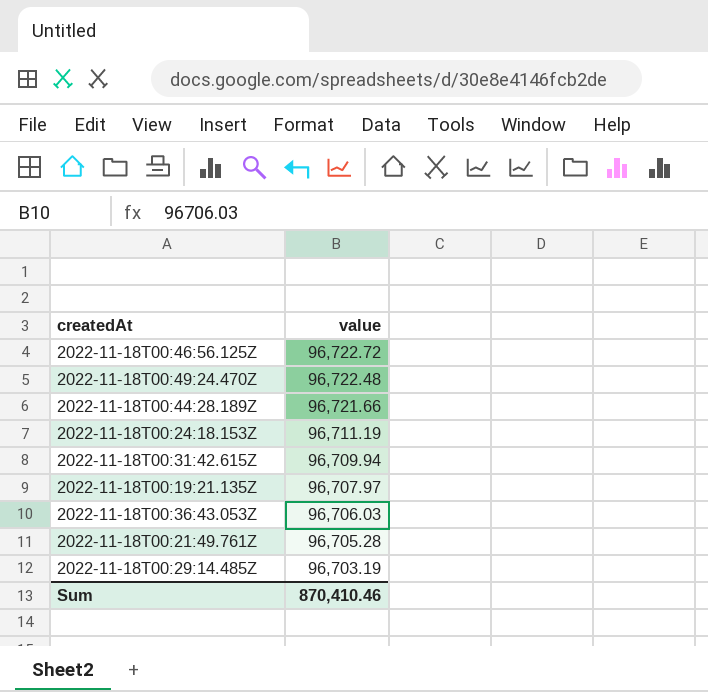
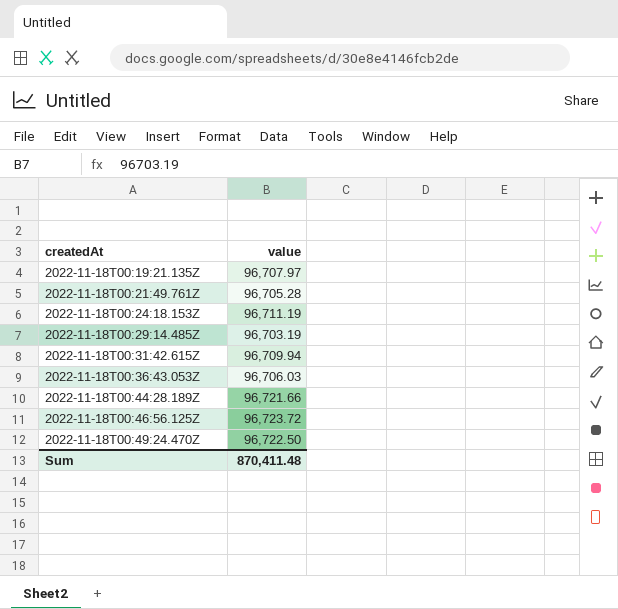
row order: value descending -> createdAt ascending
2022-11-18T00:46:56.125Z | value: 96,722.72 -> 96,723.72
2022-11-18T00:49:24.470Z | value: 96,722.48 -> 96,722.50
Sum | value: 870,410.46 -> 870,411.48

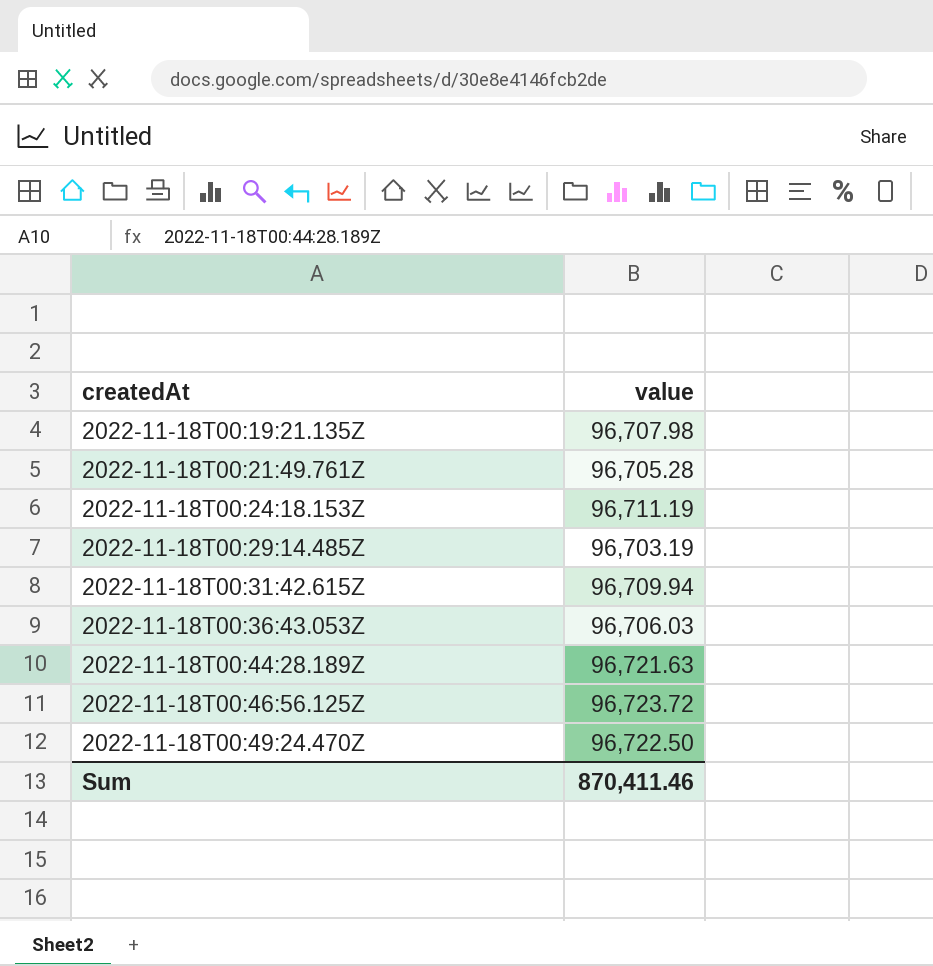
2022-11-18T00:19:21.135Z | value: 96,707.97 -> 96,707.98
2022-11-18T00:44:28.189Z | value: 96,721.66 -> 96,721.63
Sum | value: 870,411.48 -> 870,411.46

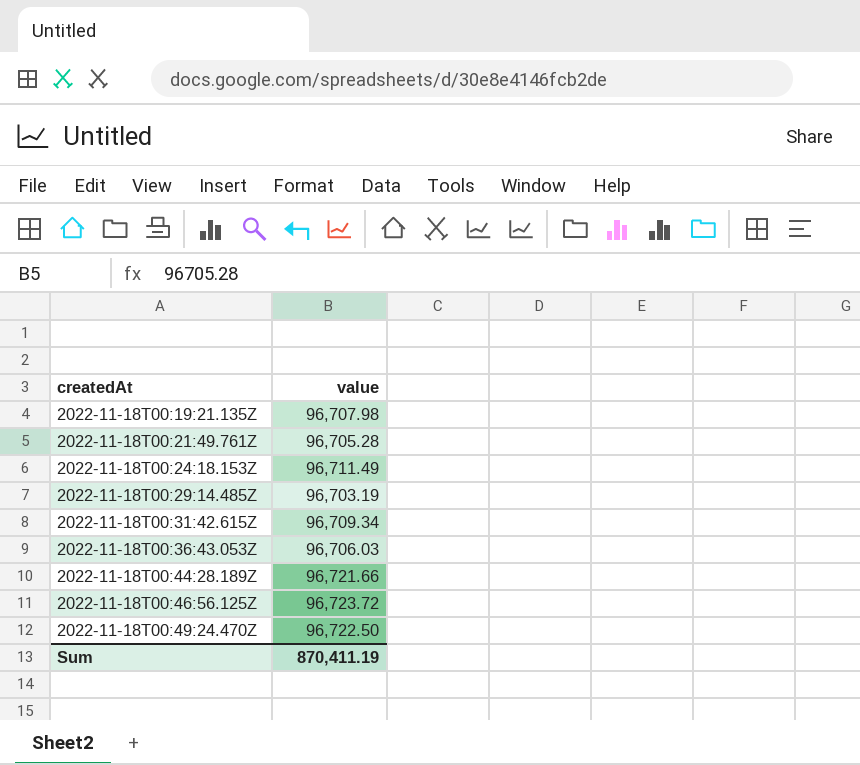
2022-11-18T00:24:18.153Z | value: 96,711.19 -> 96,711.49
2022-11-18T00:31:42.615Z | value: 96,709.94 -> 96,709.34
2022-11-18T00:44:28.189Z | value: 96,721.63 -> 96,721.66
Sum | value: 870,411.46 -> 870,411.19

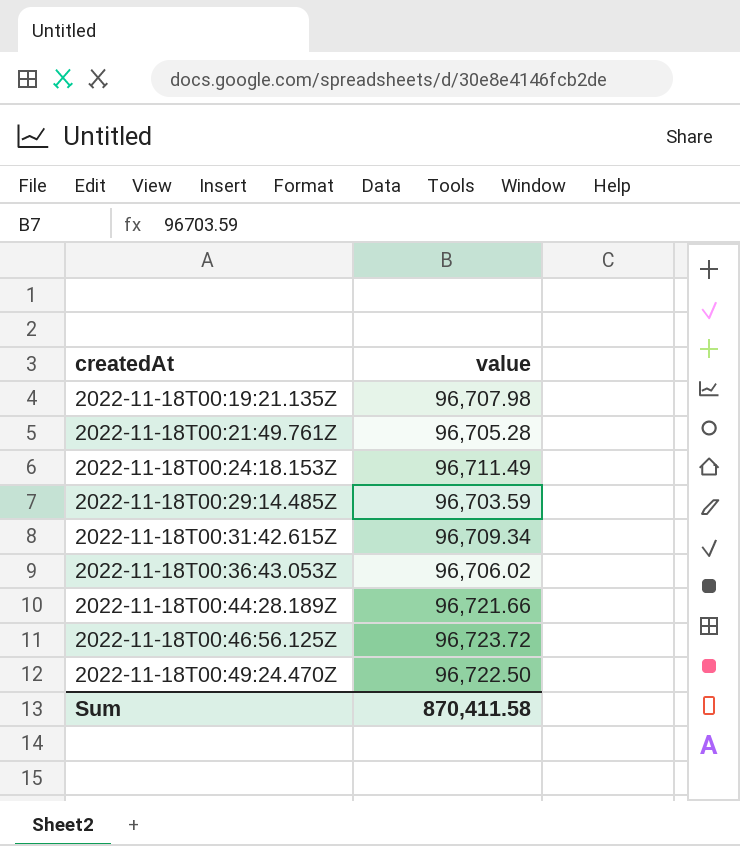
2022-11-18T00:29:14.485Z | value: 96,703.19 -> 96,703.59
2022-11-18T00:36:43.053Z | value: 96,706.03 -> 96,706.02
Sum | value: 870,411.19 -> 870,411.58

